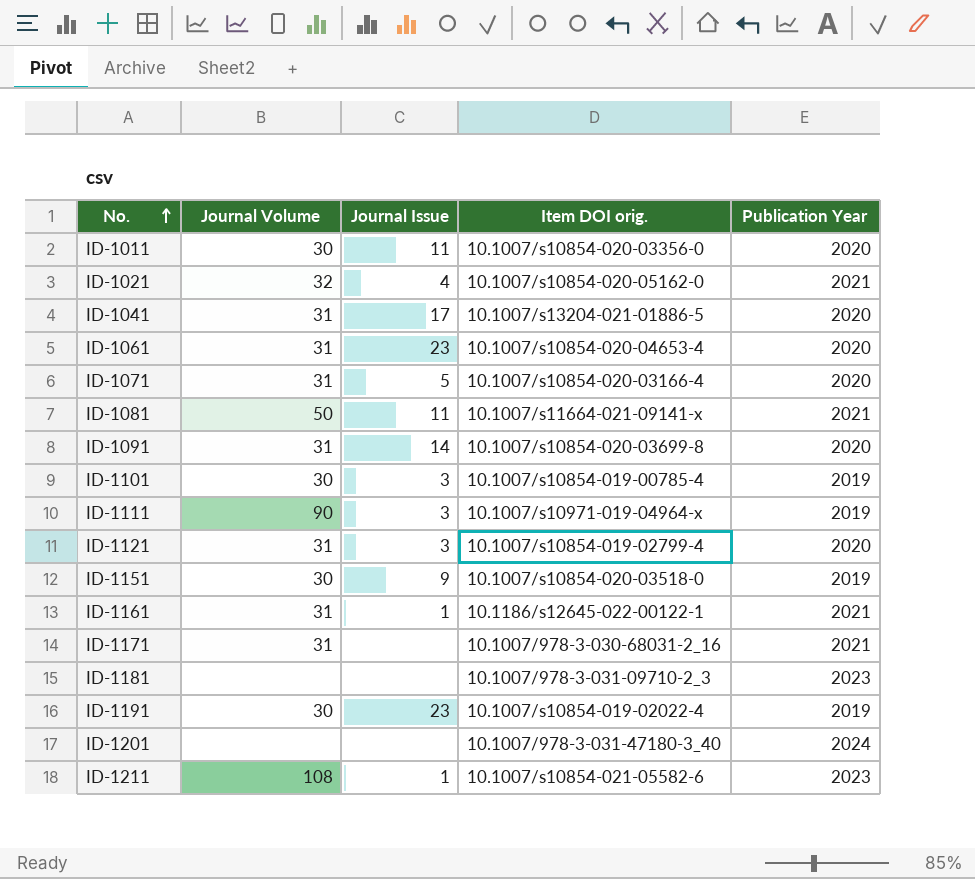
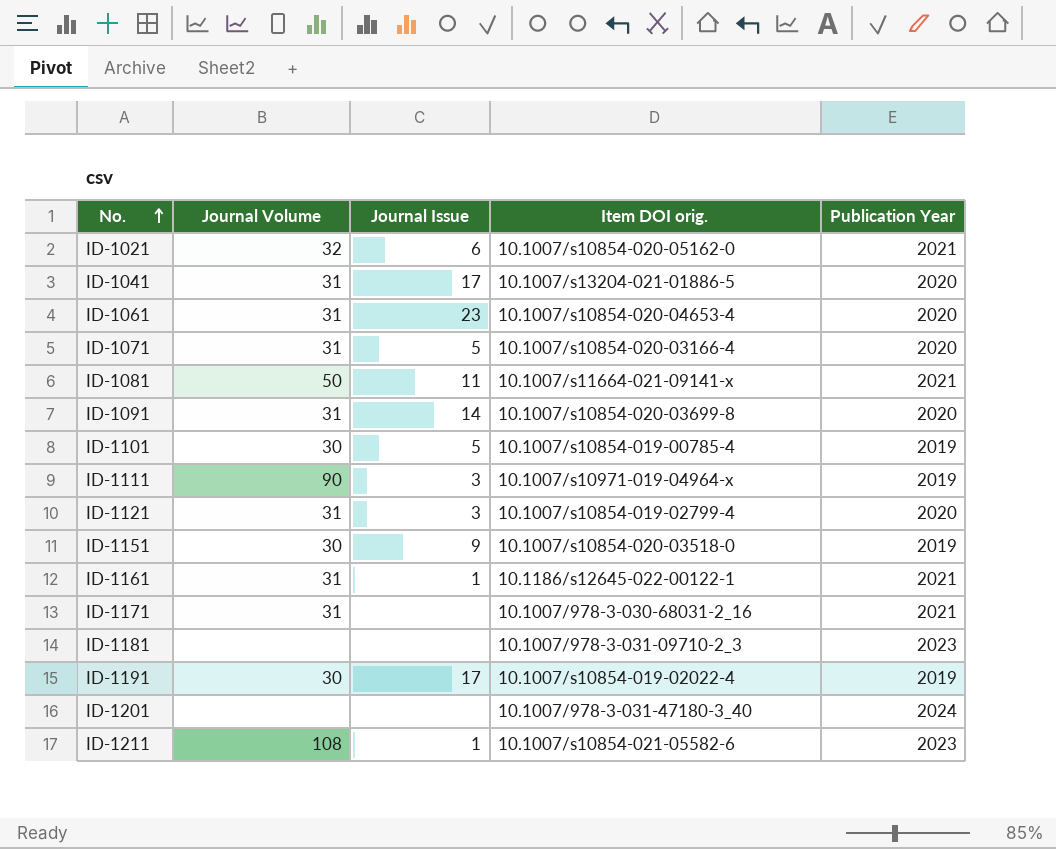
row ID-1011: 30 | 11 | 10.1007/s10854-020-03356-0 | 2020 -> none
ID-1021 | Journal Issue: 4 -> 6
ID-1101 | Journal Issue: 3 -> 5
ID-1191 | Journal Issue: 23 -> 17

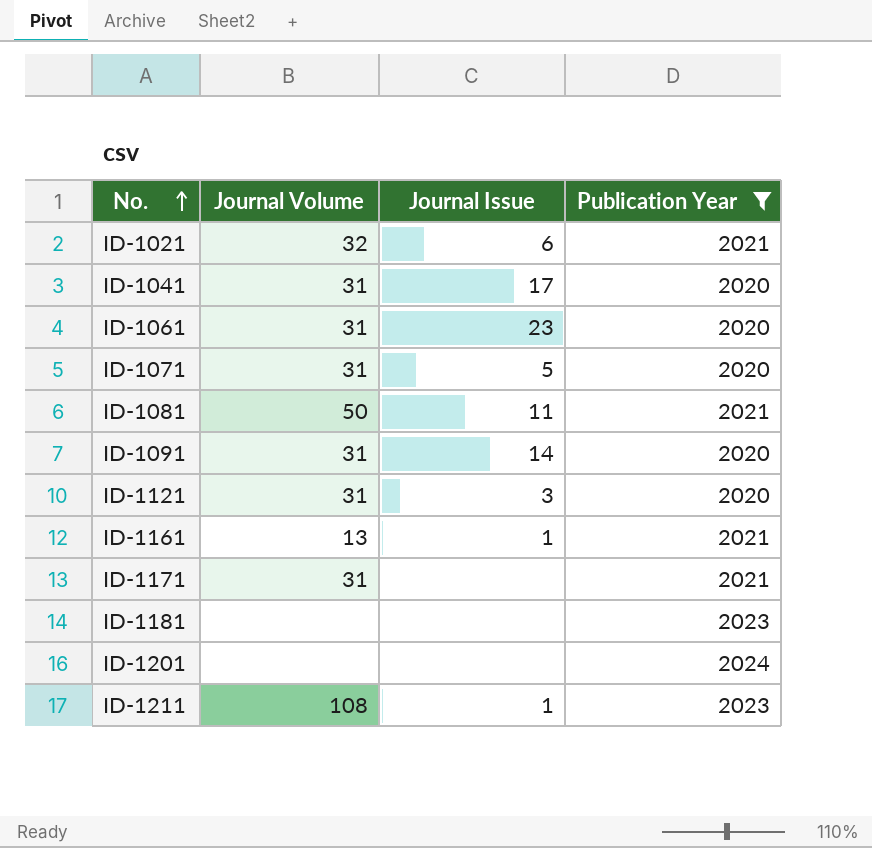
filter: none -> Publication Year != 2019
column Item DOI orig. | position: 4 -> none
ID-1161 | Journal Volume: 31 -> 13

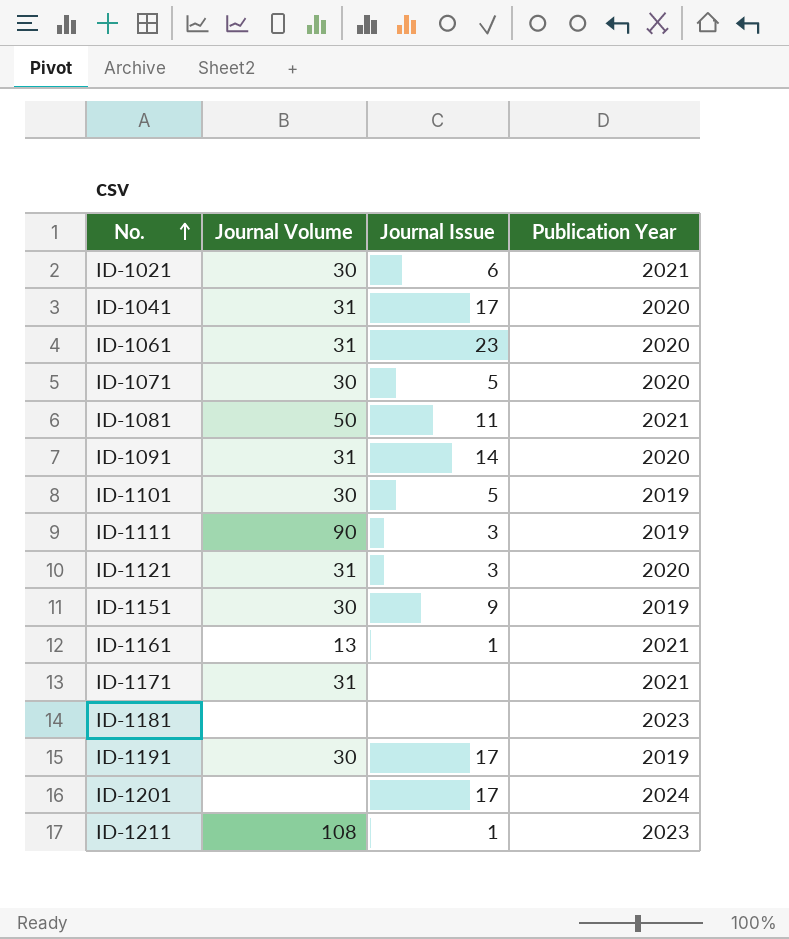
filter: Publication Year != 2019 -> none
ID-1021 | Journal Volume: 32 -> 30
ID-1071 | Journal Volume: 31 -> 30
ID-1201 | Journal Issue: none -> 17

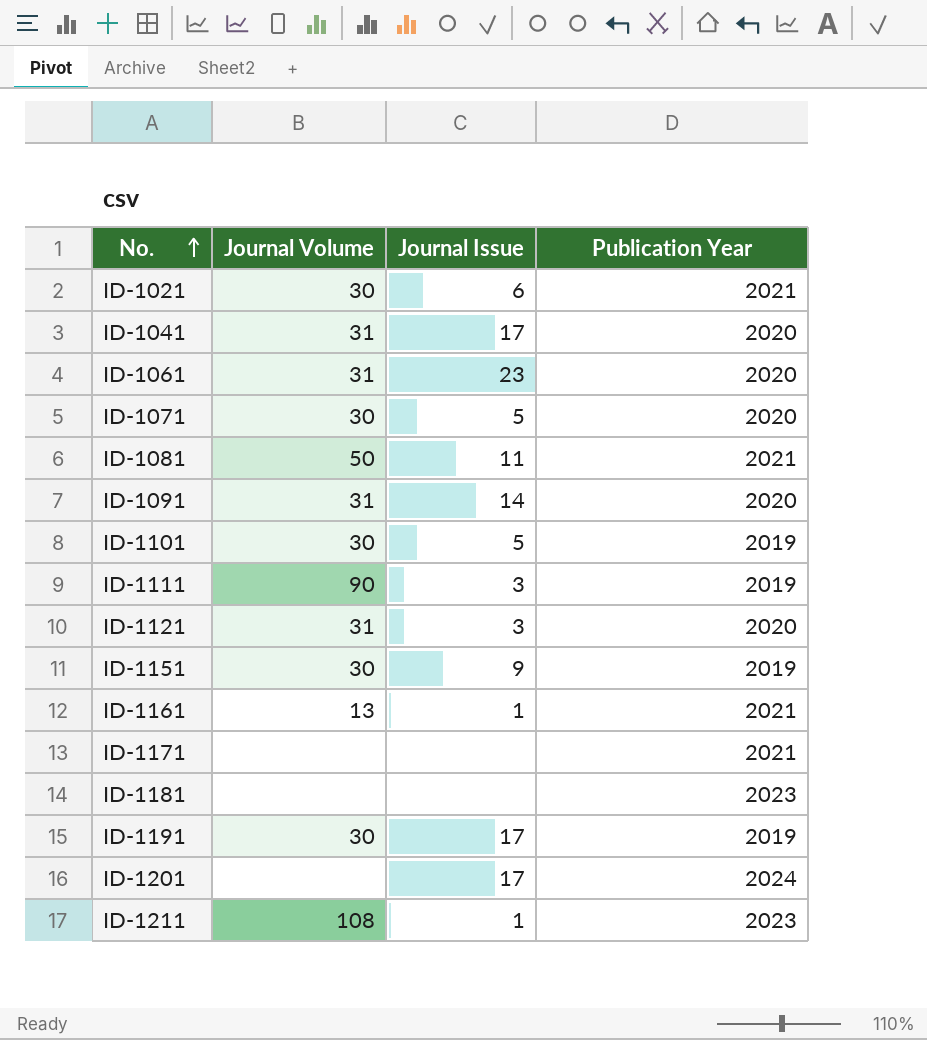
ID-1171 | Journal Volume: 31 -> none

